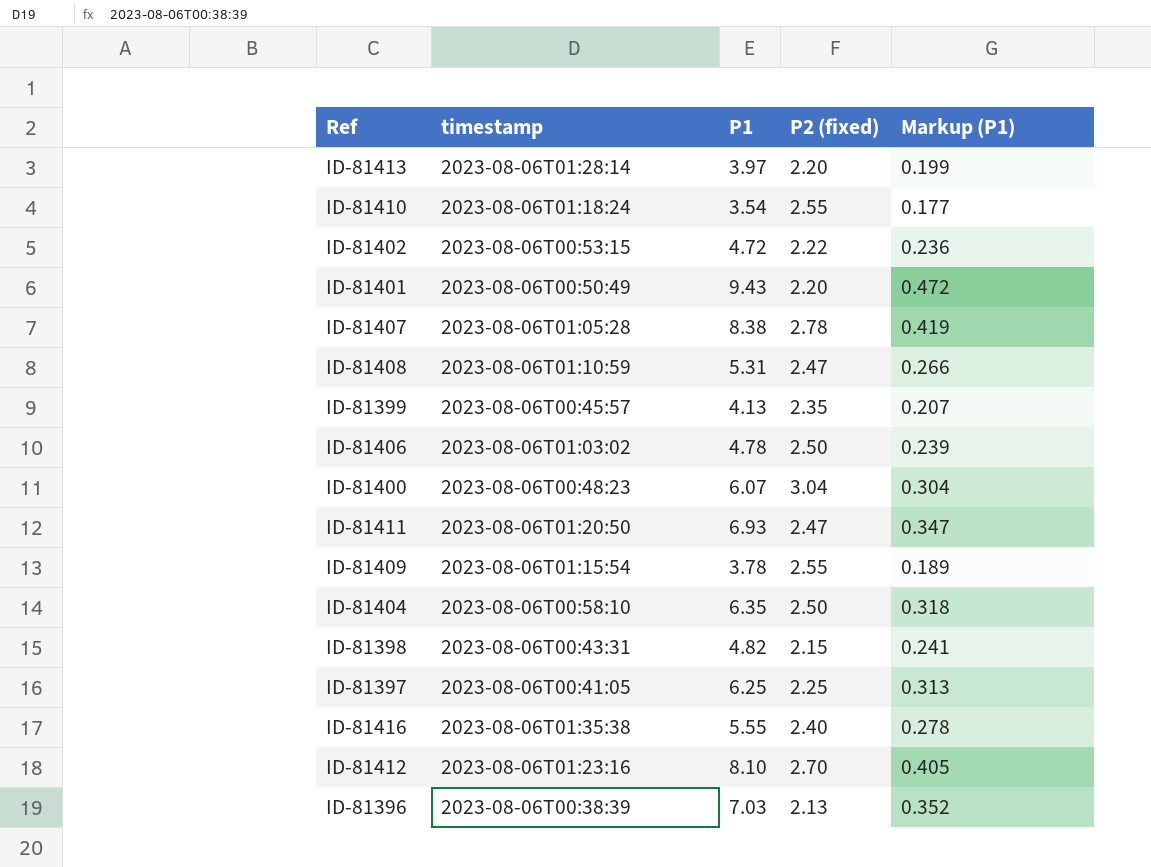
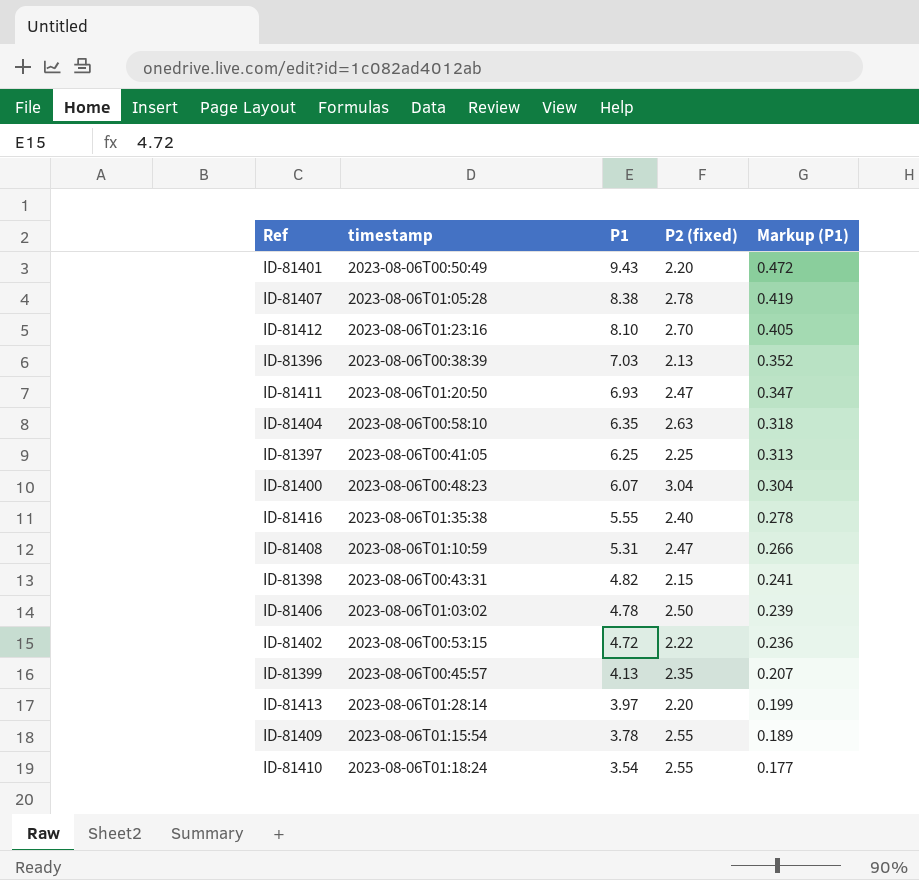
row order: none -> P1 descending
ID-81404 | P2 (fixed): 2.50 -> 2.63

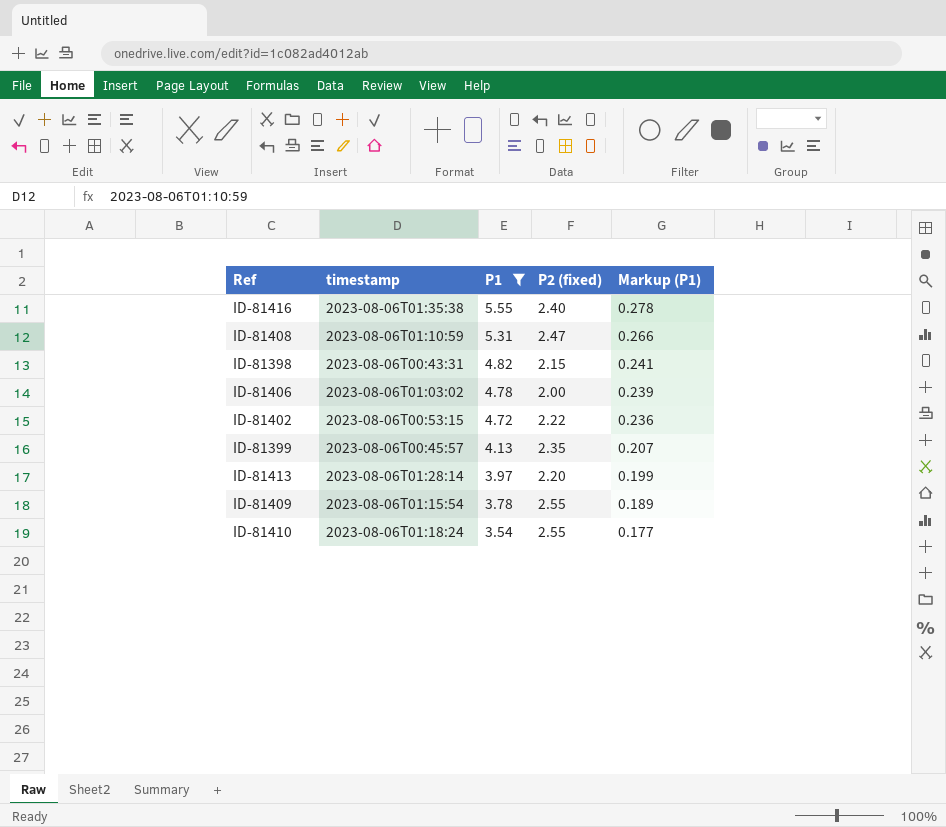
filter: none -> P1 <= 5.55
ID-81406 | P2 (fixed): 2.50 -> 2.00

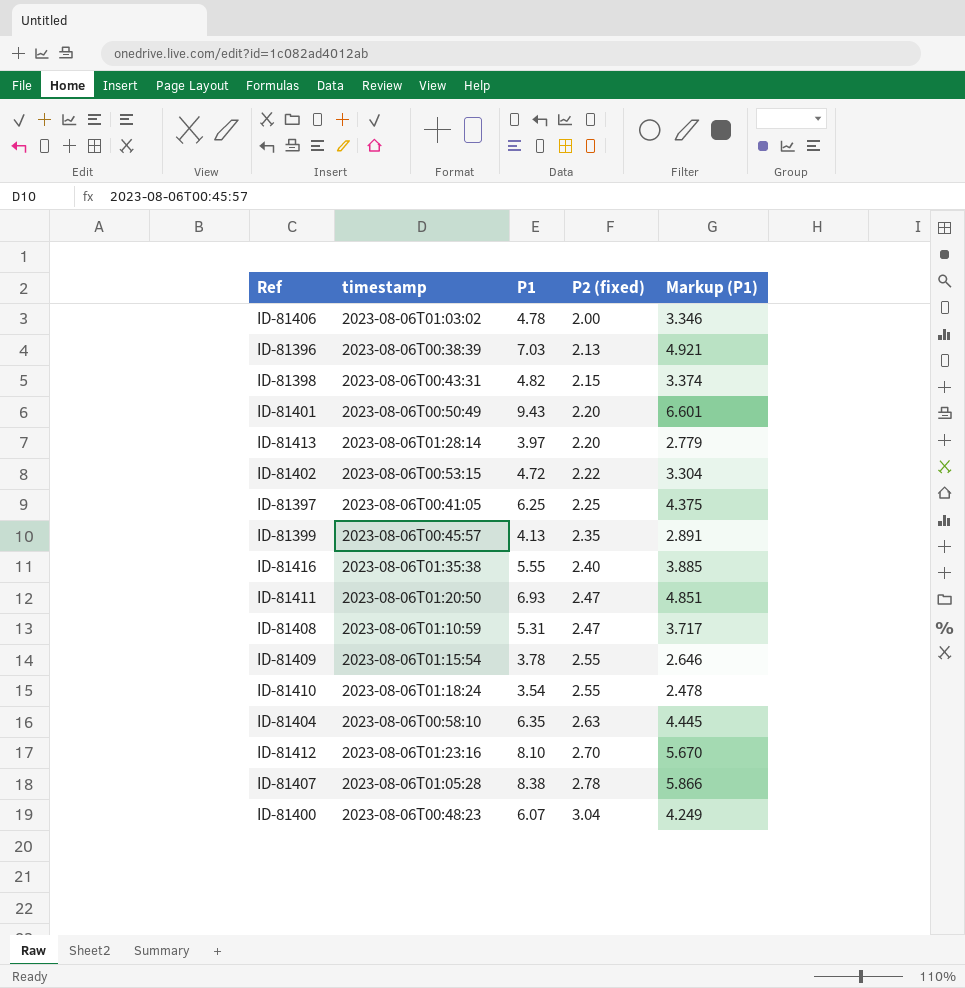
filter: P1 <= 5.55 -> none
row order: P1 descending -> P2 (fixed) ascending
column Markup (P1) | formula: [P1] * 0.05 -> [P1] * 0.7

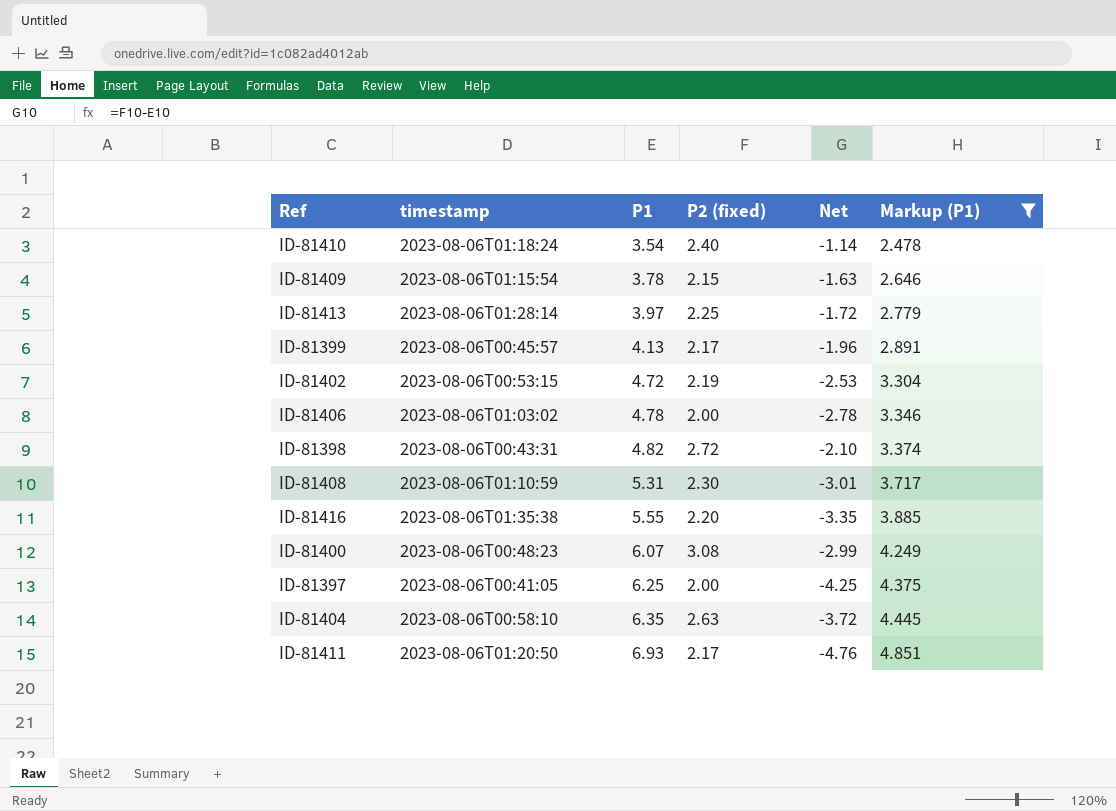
filter: none -> Markup (P1) <= 4.851
row order: P2 (fixed) ascending -> P1 ascending
column Net | formula: none -> [P2 (fixed)] - [P1]
ID-81410 | P2 (fixed): 2.55 -> 2.40
ID-81409 | P2 (fixed): 2.55 -> 2.15
ID-81413 | P2 (fixed): 2.20 -> 2.25
ID-81399 | P2 (fixed): 2.35 -> 2.17
ID-81402 | P2 (fixed): 2.22 -> 2.19
ID-81398 | P2 (fixed): 2.15 -> 2.72
ID-81408 | P2 (fixed): 2.47 -> 2.30
ID-81416 | P2 (fixed): 2.40 -> 2.20
ID-81400 | P2 (fixed): 3.04 -> 3.08
ID-81397 | P2 (fixed): 2.25 -> 2.00
ID-81411 | P2 (fixed): 2.47 -> 2.17

